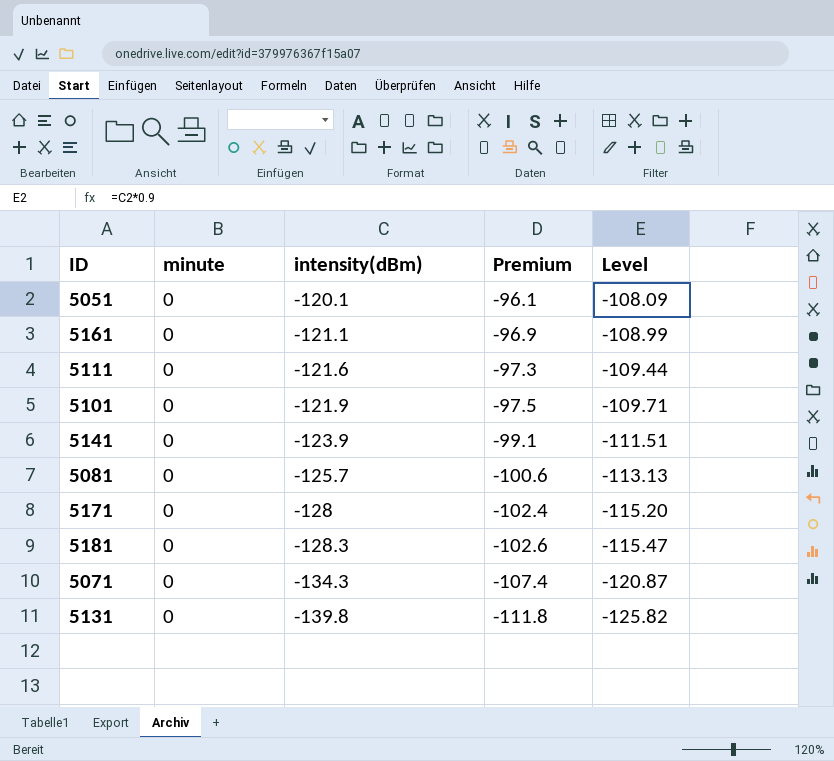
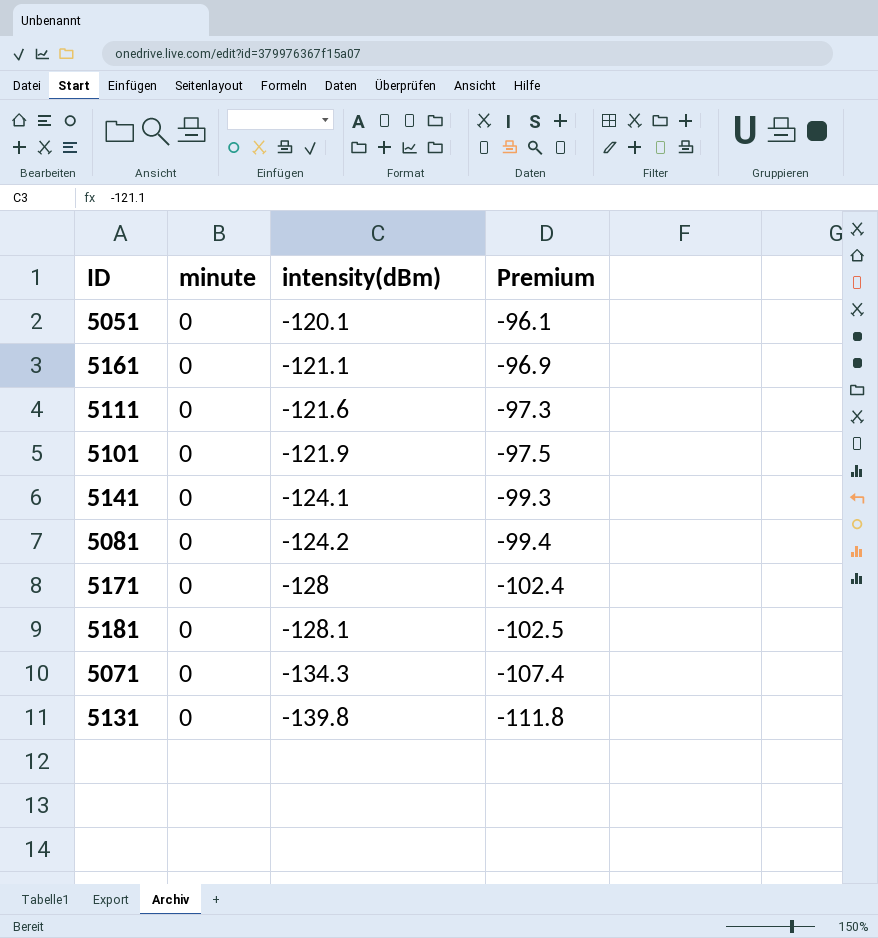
column Level | formula: [intensity(dBm)] * 0.9 -> none
5141 | intensity(dBm): -123.9 -> -124.1
5141 | Premium: -99.1 -> -99.3
5081 | intensity(dBm): -125.7 -> -124.2
5081 | Premium: -100.6 -> -99.4
5181 | intensity(dBm): -128.3 -> -128.1
5181 | Premium: -102.6 -> -102.5

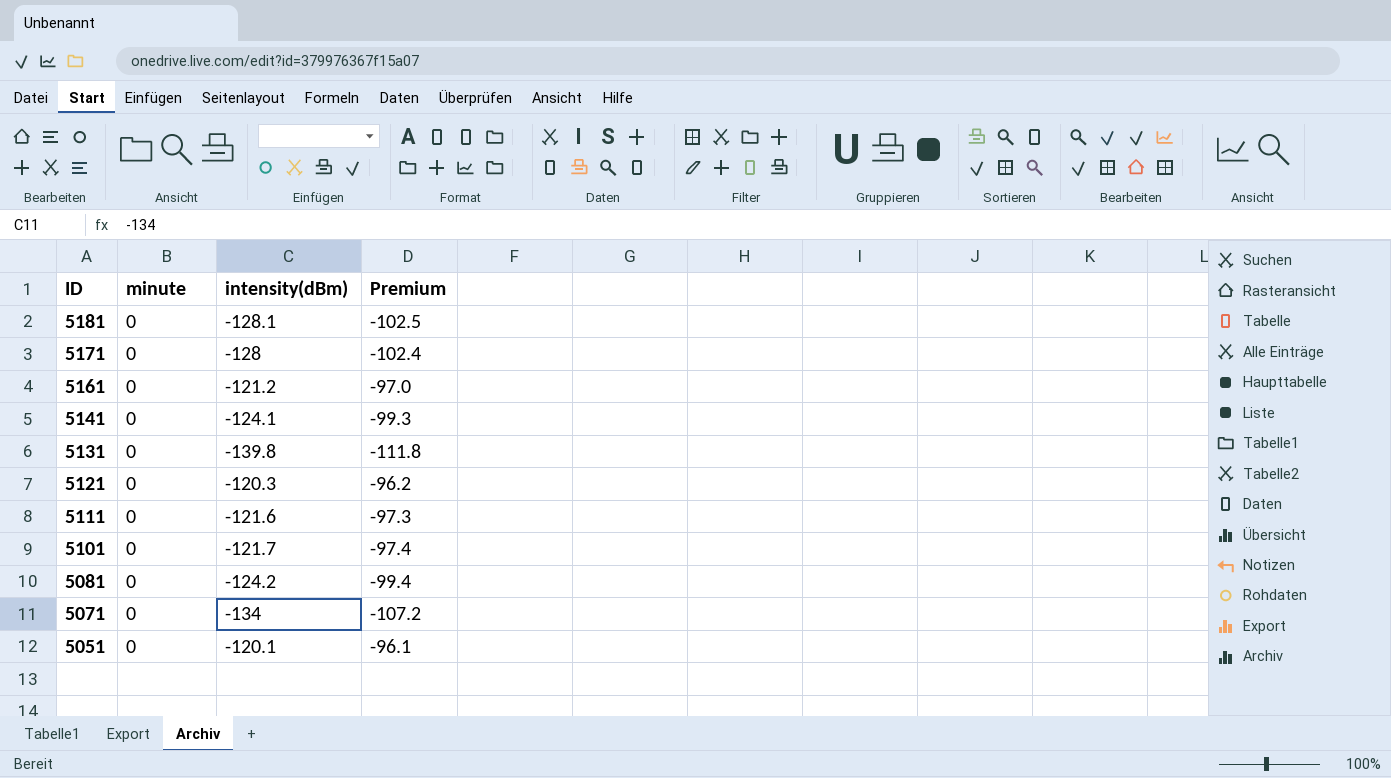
row order: intensity(dBm) descending -> ID descending
5161 | intensity(dBm): -121.1 -> -121.2
5161 | Premium: -96.9 -> -97.0
row 5121: none -> 0 | -120.3 | -96.2
5101 | intensity(dBm): -121.9 -> -121.7
5101 | Premium: -97.5 -> -97.4
5071 | intensity(dBm): -134.3 -> -134
5071 | Premium: -107.4 -> -107.2

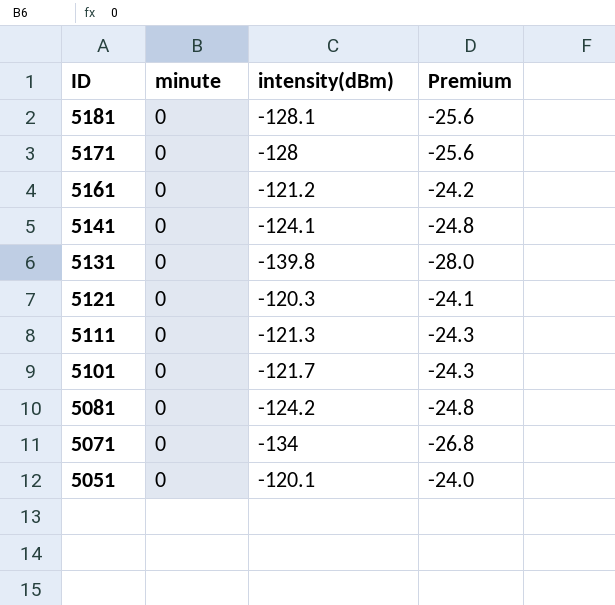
column Premium | formula: [intensity(dBm)] * 0.8 -> [intensity(dBm)] * 0.2
5111 | intensity(dBm): -121.6 -> -121.3

